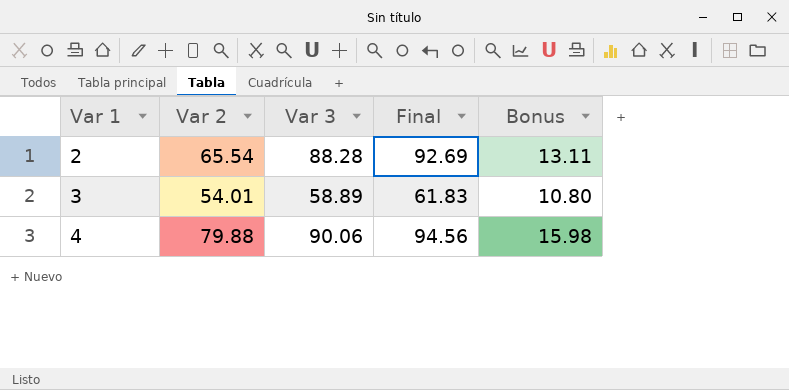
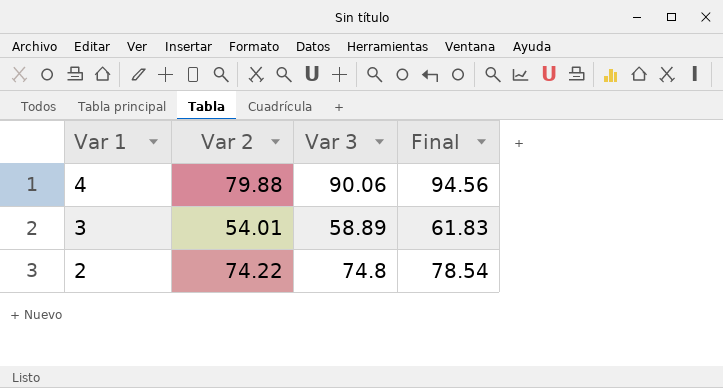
row order: Var 1 ascending -> Var 1 descending
column Bonus | formula: [Var 2] * 0.2 -> none
2 | Var 2: 65.54 -> 74.22
2 | Var 3: 88.28 -> 74.8
2 | Final: 92.69 -> 78.54

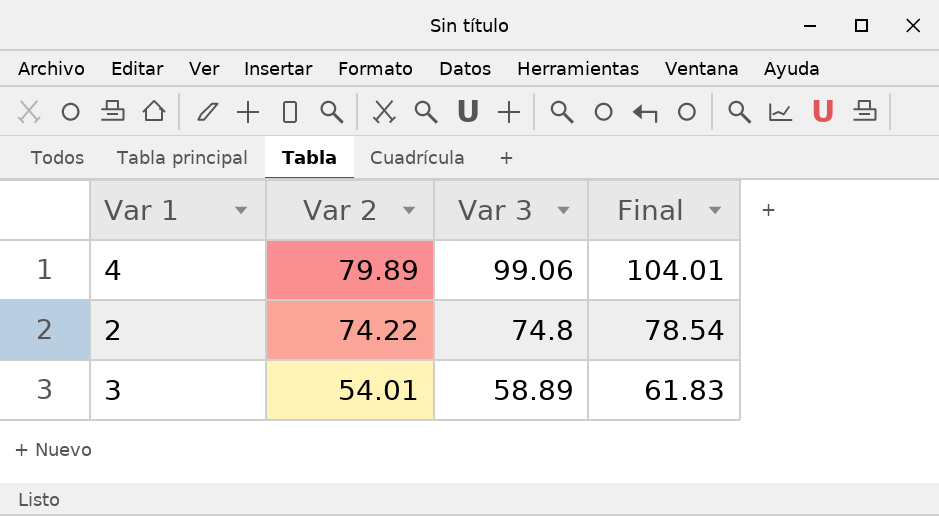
row order: Var 1 descending -> Var 2 descending
4 | Var 2: 79.88 -> 79.89
4 | Var 3: 90.06 -> 99.06
4 | Final: 94.56 -> 104.01

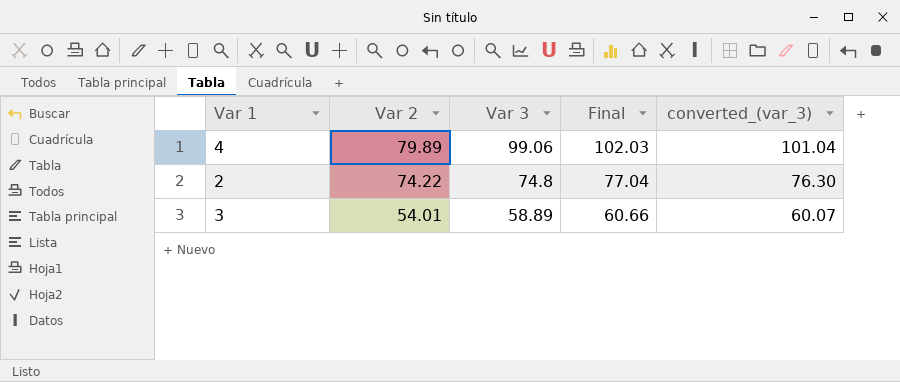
column Final | formula: [Var 3] * 1.05 -> [Var 3] * 1.03
column converted_(var_3) | formula: none -> [Var 3] * 1.02

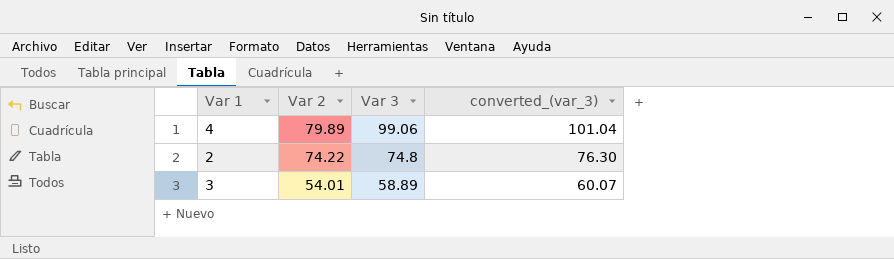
column Final | formula: [Var 3] * 1.03 -> none

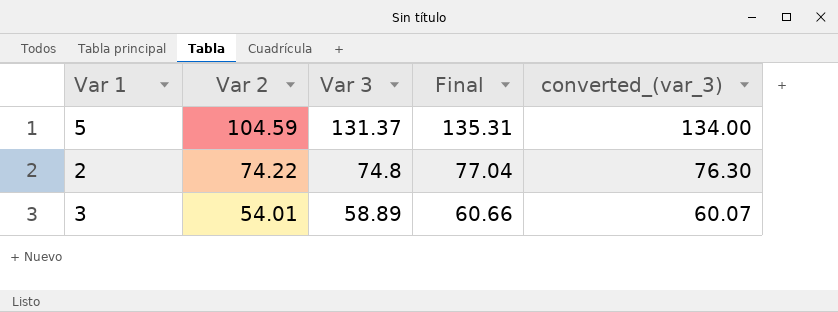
column Final | formula: none -> [Var 3] * 1.03
row 4: 79.89 | 99.06 | 101.04 -> none
row 5: none -> 104.59 | 131.37 | 135.31 | 134.00

